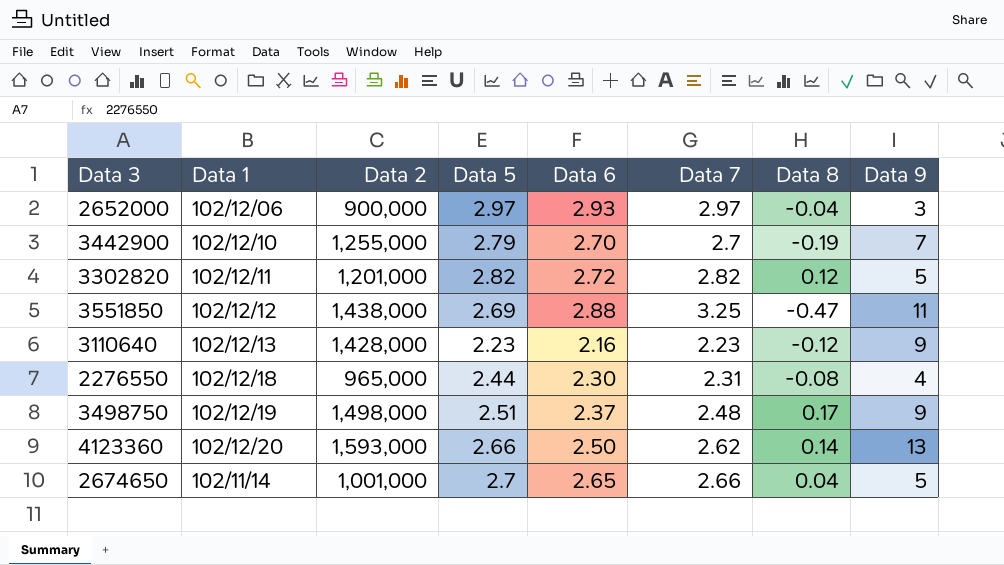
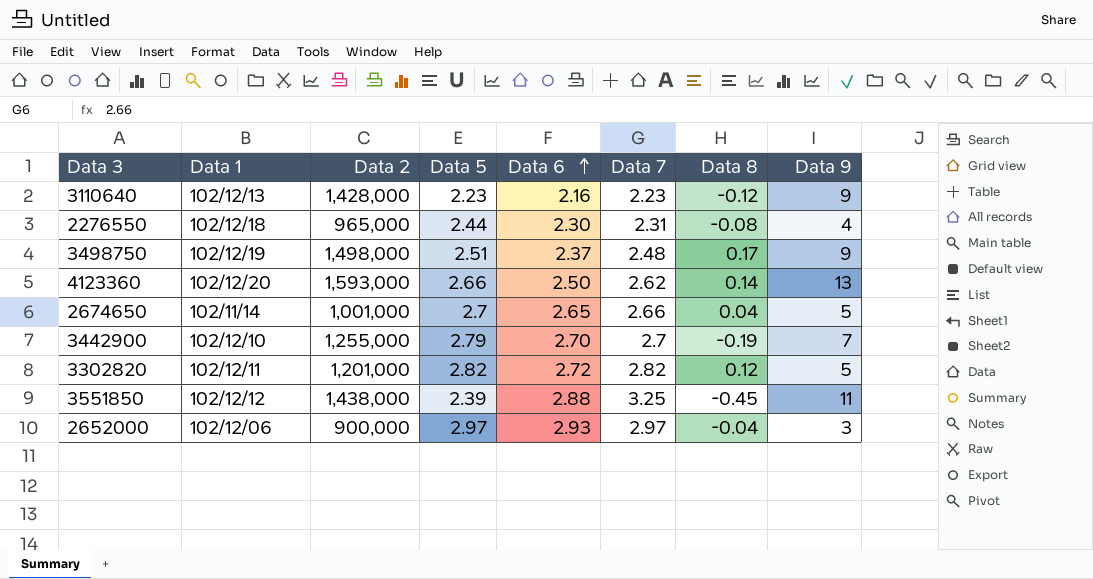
row order: none -> Data 6 ascending
3551850 | Data 5: 2.69 -> 2.39
3551850 | Data 8: -0.47 -> -0.45

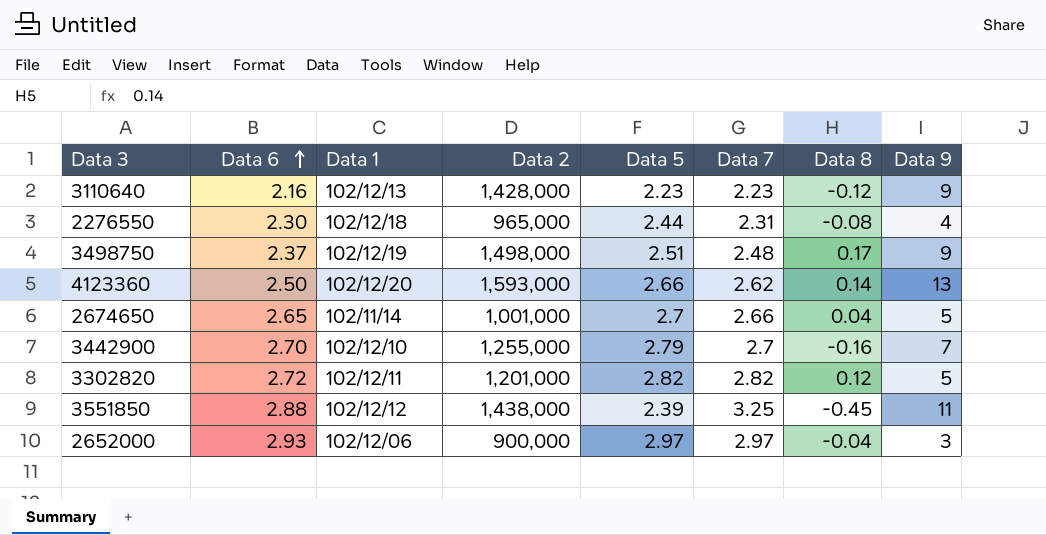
column Data 6 | position: 5 -> 2
3442900 | Data 8: -0.19 -> -0.16

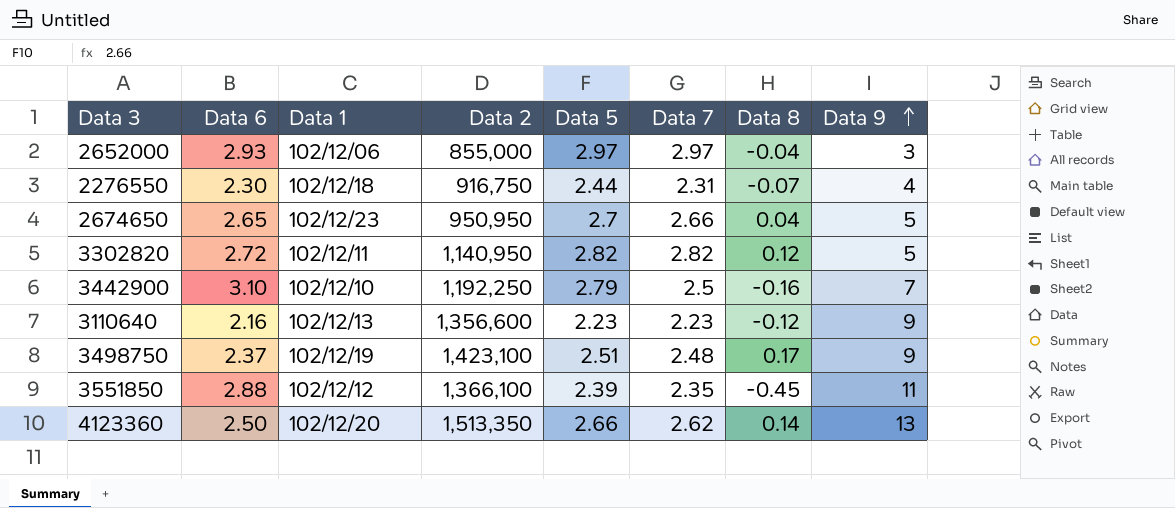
row order: Data 6 ascending -> Data 9 ascending
2652000 | Data 2: 900,000 -> 855,000
2276550 | Data 2: 965,000 -> 916,750
2276550 | Data 8: -0.08 -> -0.07
2674650 | Data 1: 102/11/14 -> 102/12/23
2674650 | Data 2: 1,001,000 -> 950,950
3302820 | Data 2: 1,201,000 -> 1,140,950
3442900 | Data 6: 2.70 -> 3.10
3442900 | Data 2: 1,255,000 -> 1,192,250
3442900 | Data 7: 2.7 -> 2.5
3110640 | Data 2: 1,428,000 -> 1,356,600
3498750 | Data 2: 1,498,000 -> 1,423,100
3551850 | Data 2: 1,438,000 -> 1,366,100
3551850 | Data 7: 3.25 -> 2.35
4123360 | Data 2: 1,593,000 -> 1,513,350

